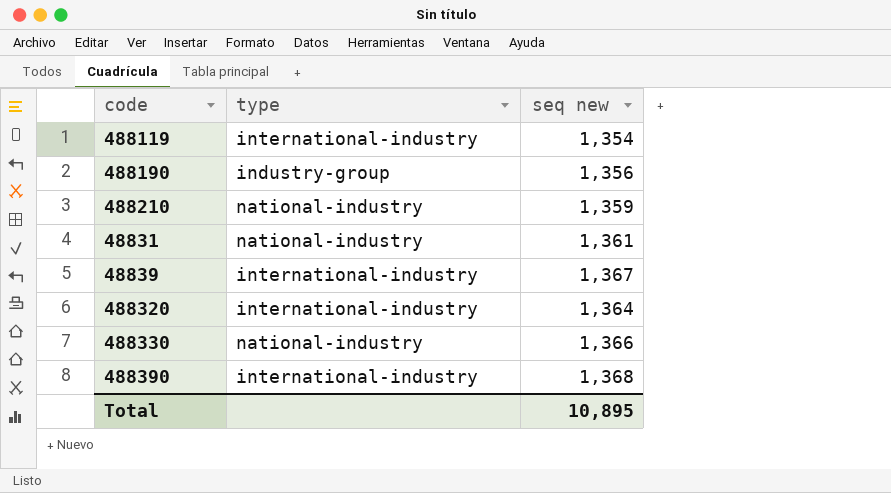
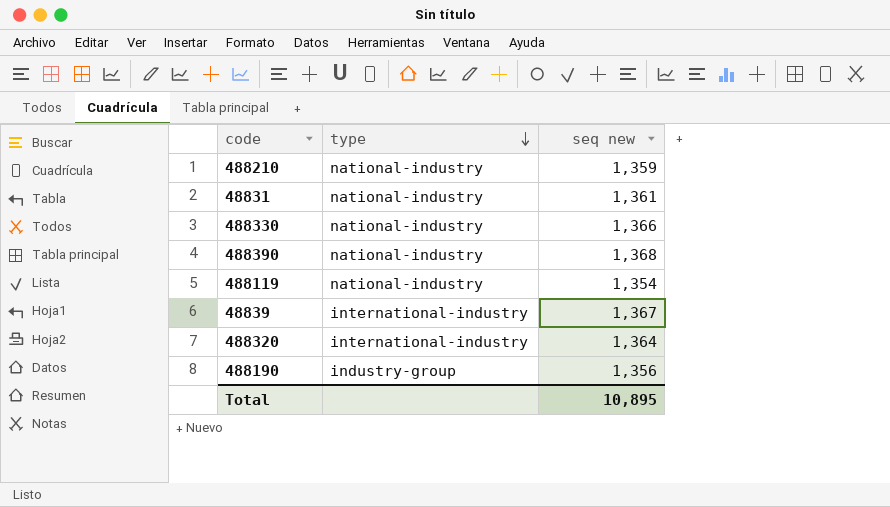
row order: none -> type descending
488390 | type: international-industry -> national-industry
488119 | type: international-industry -> national-industry

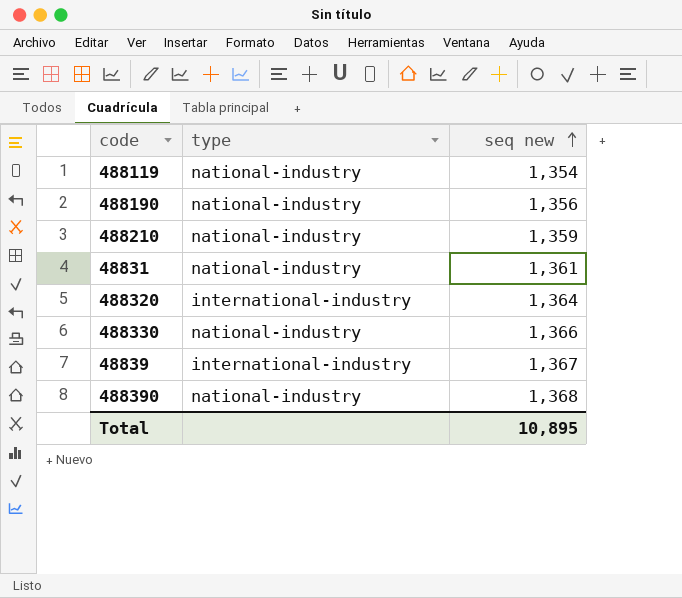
row order: type descending -> seq new ascending
488190 | type: industry-group -> national-industry

